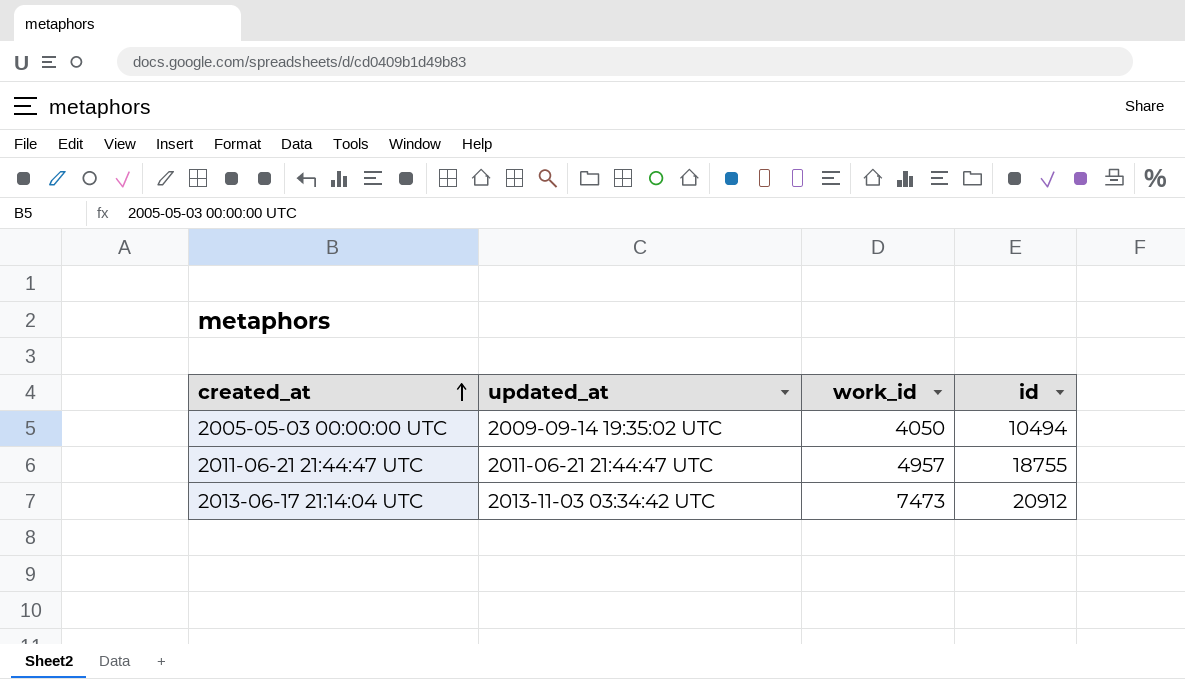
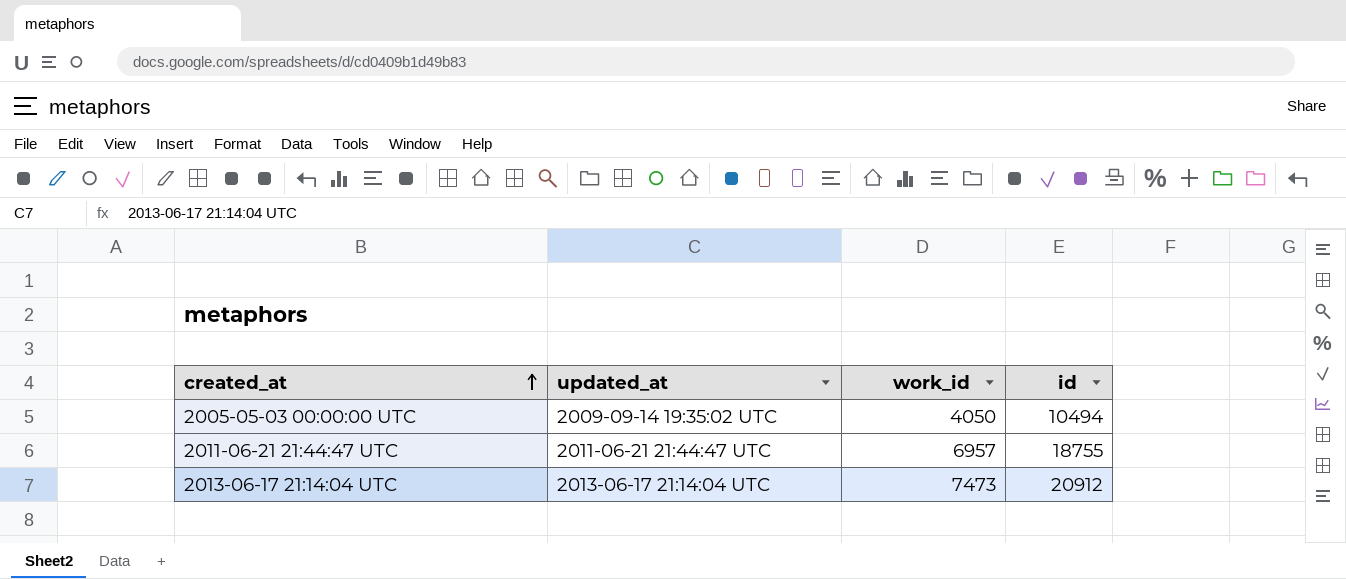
2011-06-21 21:44:47 UTC | work_id: 4957 -> 6957
2013-06-17 21:14:04 UTC | updated_at: 2013-11-03 03:34:42 UTC -> 2013-06-17 21:14:04 UTC

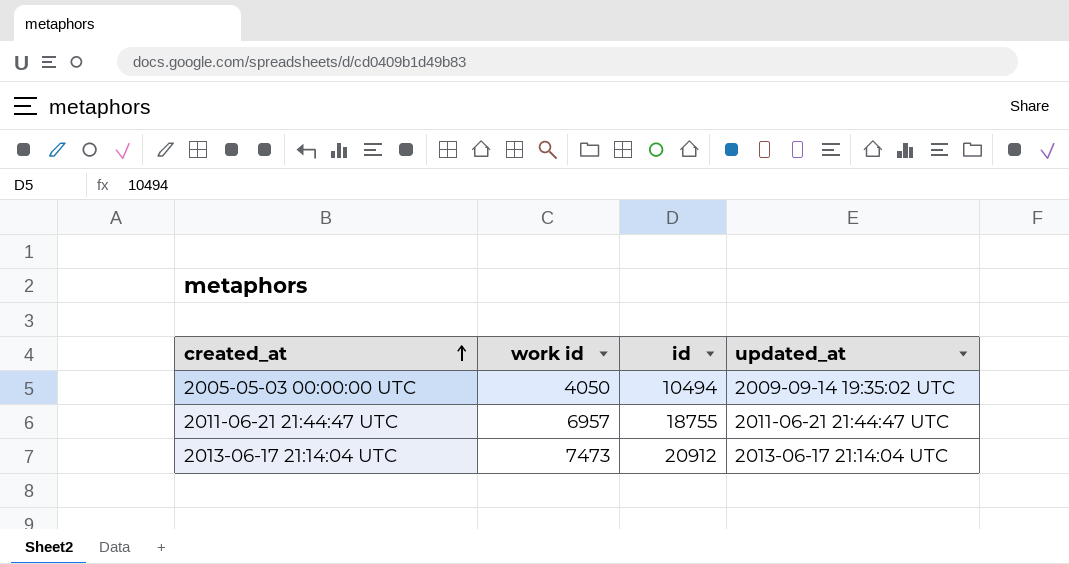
column name: work_id -> work id
column updated_at | position: 2 -> 4

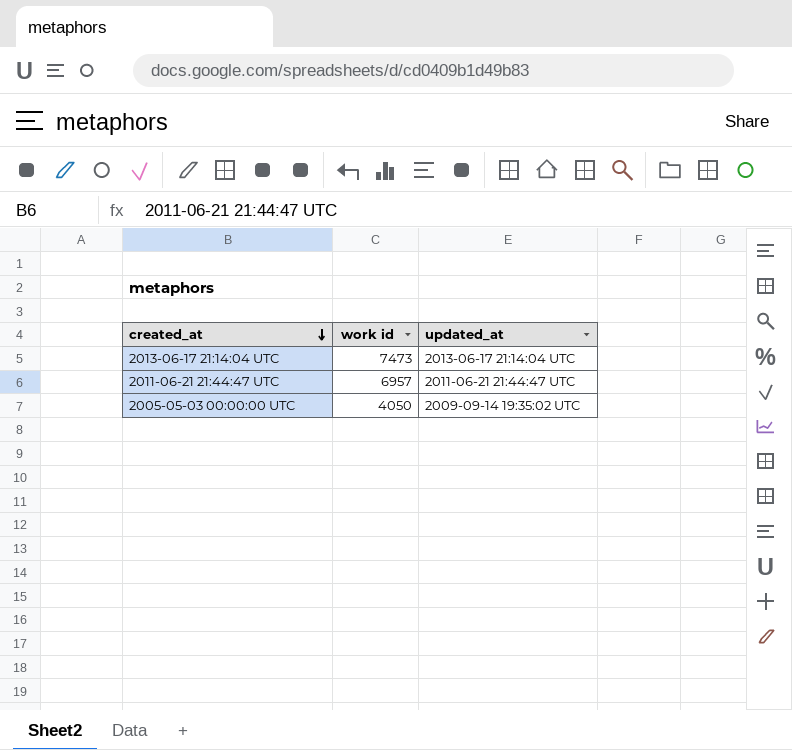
row order: created_at ascending -> created_at descending
column id | position: 3 -> none

